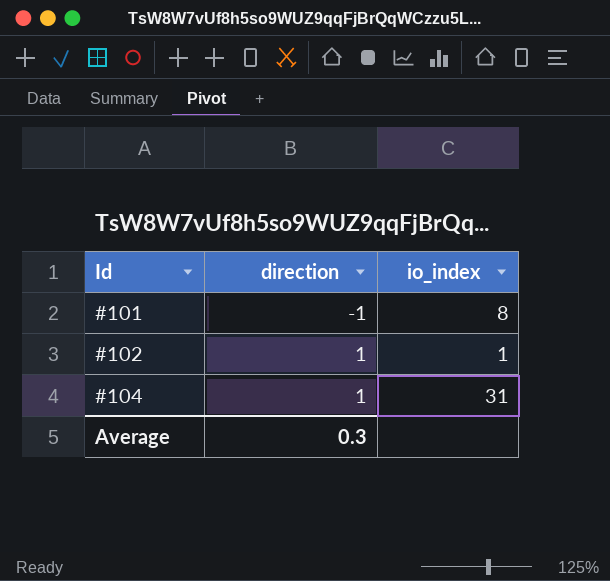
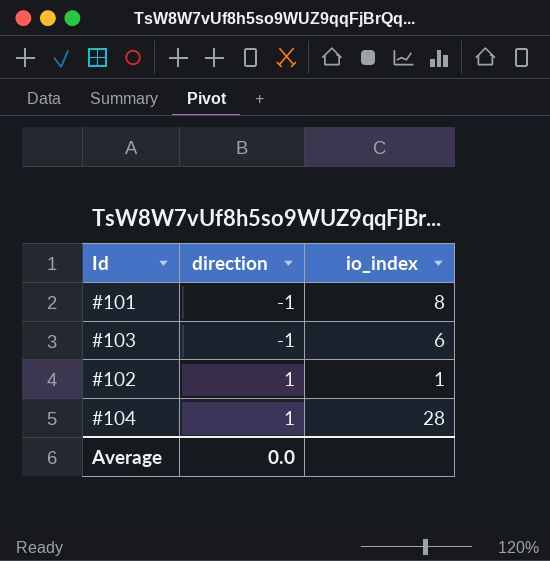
row #103: none -> -1 | 6
#104 | io_index: 31 -> 28
Average | direction: 0.3 -> 0.0

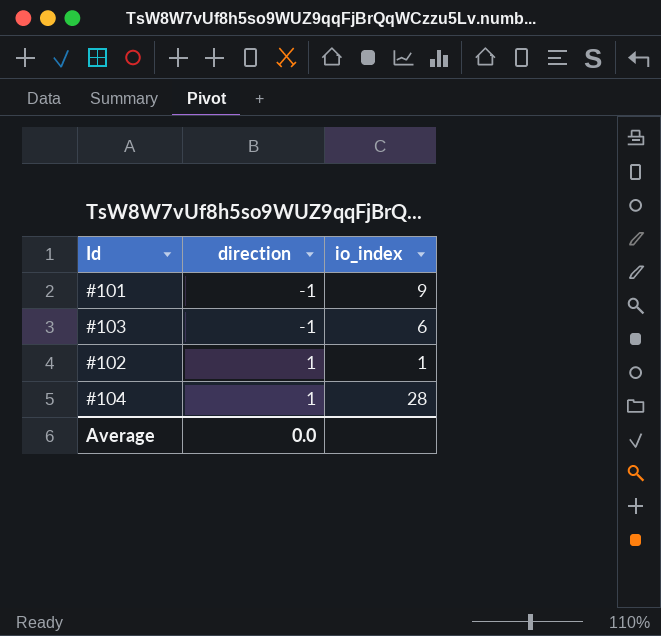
#101 | io_index: 8 -> 9

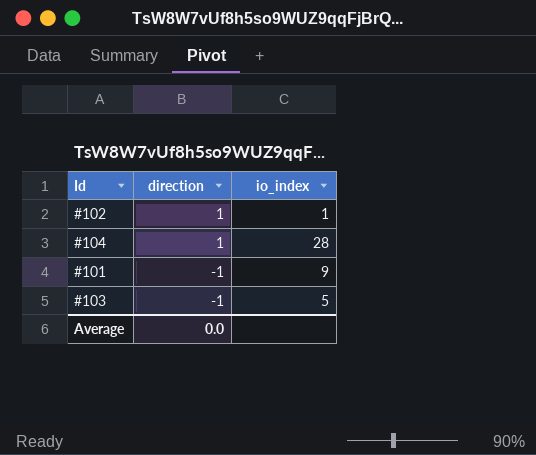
row order: direction ascending -> direction descending
#103 | io_index: 6 -> 5

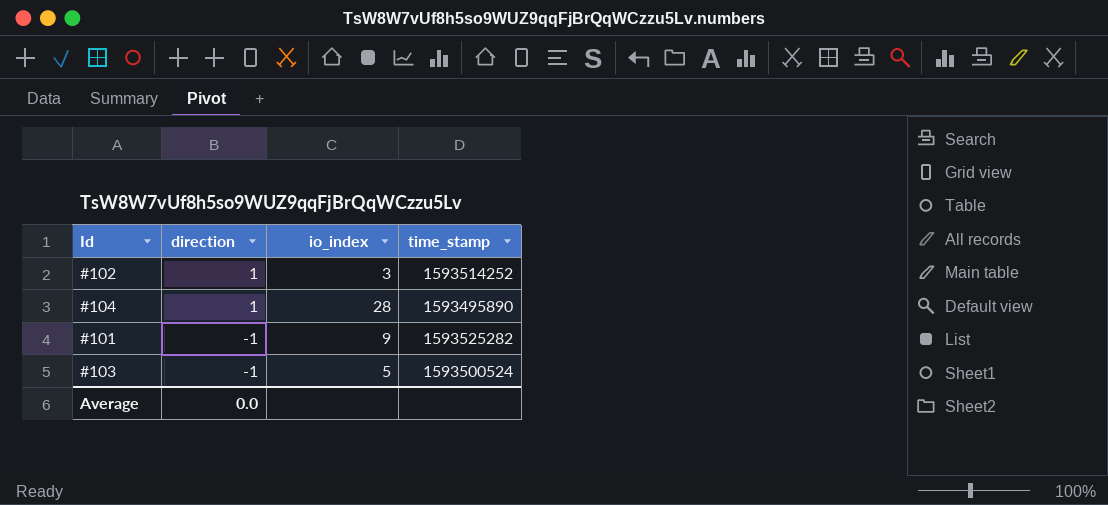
column time_stamp | position: none -> 4
#102 | io_index: 1 -> 3

